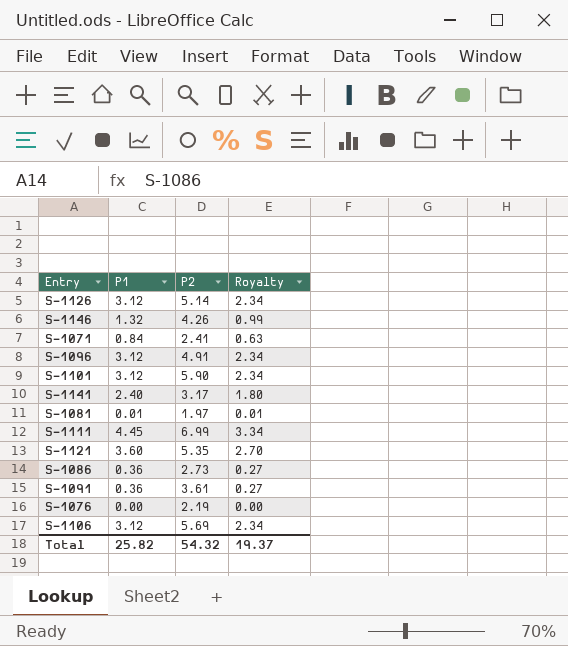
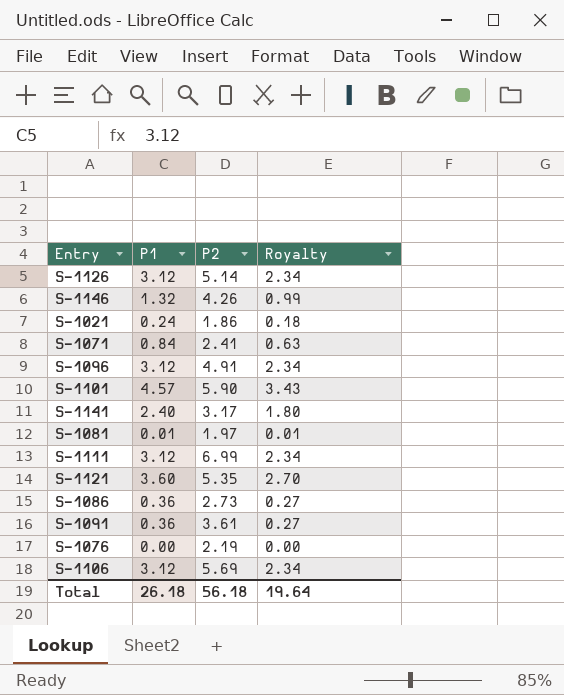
row S-1021: none -> 0.24 | 1.86 | 0.18
S-1101 | P1: 3.12 -> 4.57
S-1101 | Royalty: 2.34 -> 3.43
S-1111 | P1: 4.45 -> 3.12
S-1111 | Royalty: 3.34 -> 2.34
Total | P1: 25.82 -> 26.18
Total | P2: 54.32 -> 56.18
Total | Royalty: 19.37 -> 19.64

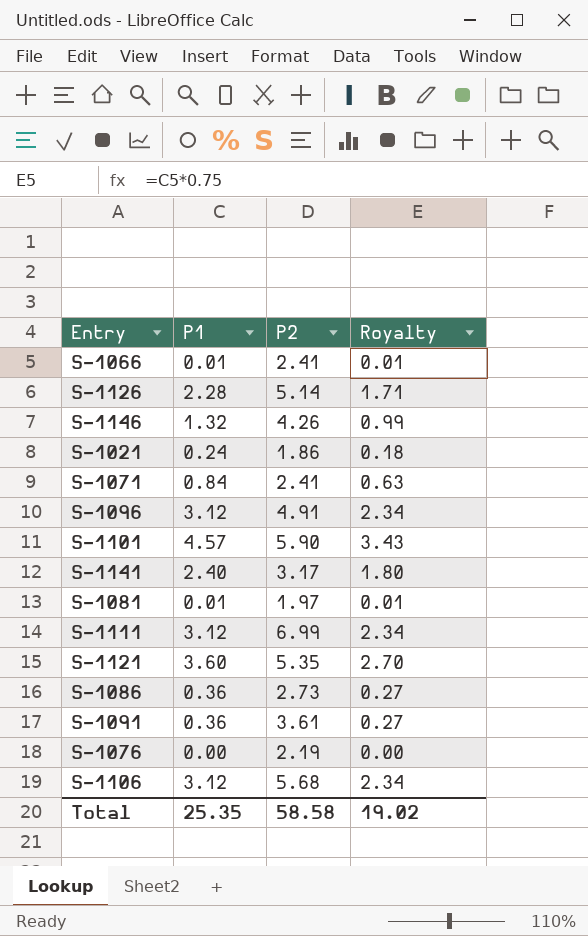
row S-1066: none -> 0.01 | 2.41 | 0.01
S-1126 | P1: 3.12 -> 2.28
S-1126 | Royalty: 2.34 -> 1.71
S-1106 | P2: 5.69 -> 5.68
Total | P1: 26.18 -> 25.35
Total | P2: 56.18 -> 58.58
Total | Royalty: 19.64 -> 19.02

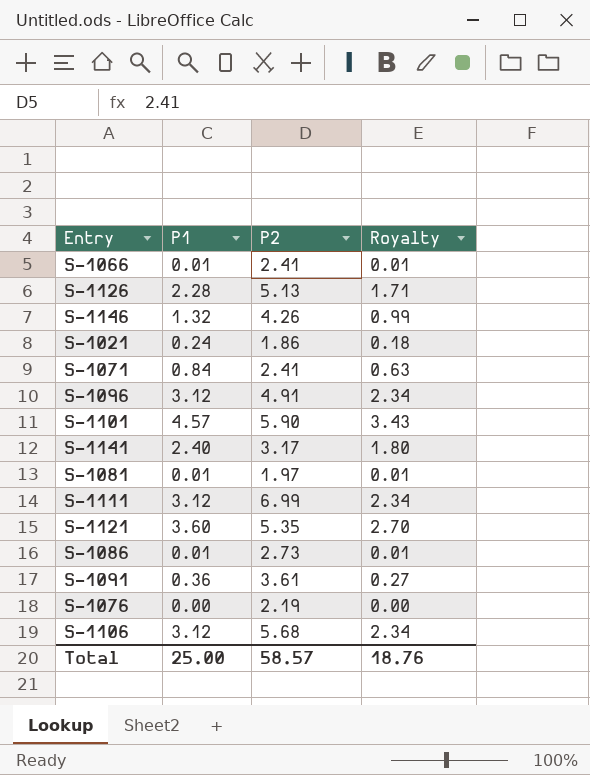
S-1126 | P2: 5.14 -> 5.13
S-1086 | P1: 0.36 -> 0.01
S-1086 | Royalty: 0.27 -> 0.01
Total | P1: 25.35 -> 25.00
Total | P2: 58.58 -> 58.57
Total | Royalty: 19.02 -> 18.76

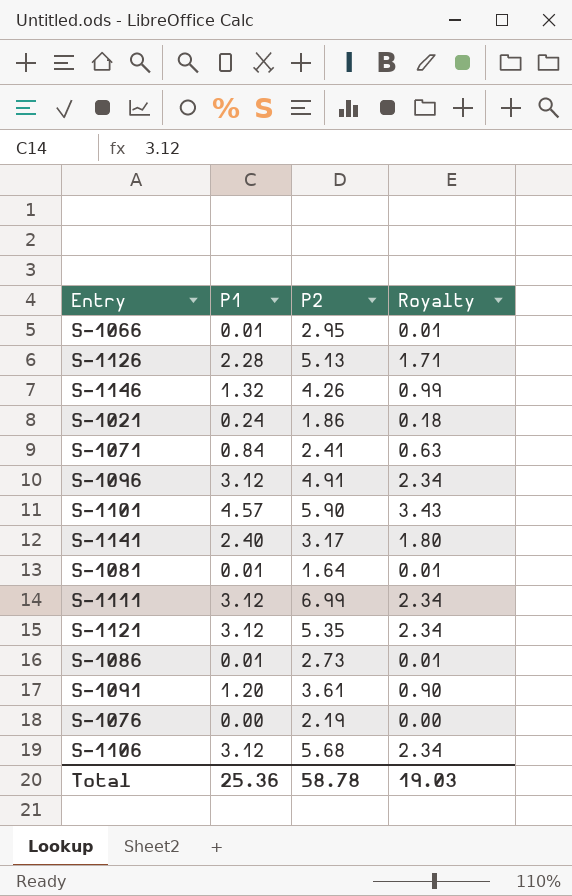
S-1066 | P2: 2.41 -> 2.95
S-1081 | P2: 1.97 -> 1.64
S-1121 | P1: 3.60 -> 3.12
S-1121 | Royalty: 2.70 -> 2.34
S-1091 | P1: 0.36 -> 1.20
S-1091 | Royalty: 0.27 -> 0.90
Total | P1: 25.00 -> 25.36
Total | P2: 58.57 -> 58.78
Total | Royalty: 18.76 -> 19.03

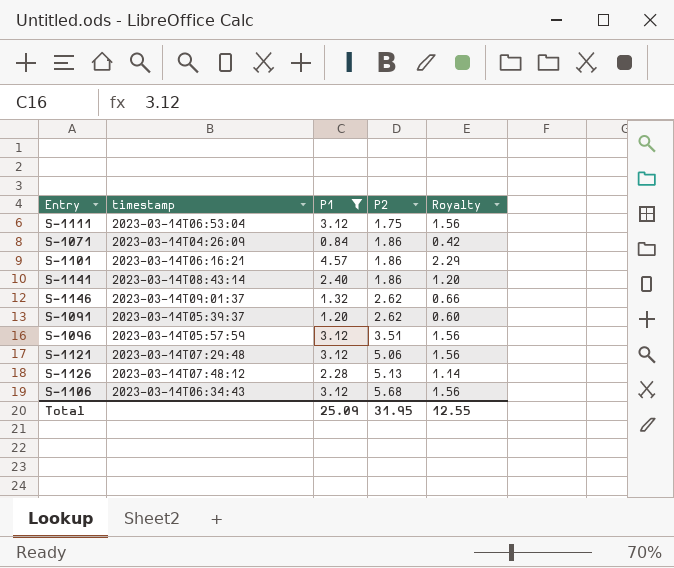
filter: none -> P1 >= 0.84
row order: none -> P2 ascending
column timestamp | position: none -> 2
column Royalty | formula: [P1] * 0.75 -> [P1] * 0.5
S-1111 | P2: 6.99 -> 1.75
S-1071 | P2: 2.41 -> 1.86
S-1101 | P2: 5.90 -> 1.86
S-1141 | P2: 3.17 -> 1.86
S-1146 | P2: 4.26 -> 2.62
S-1091 | P2: 3.61 -> 2.62
S-1096 | P2: 4.91 -> 3.51
S-1121 | P2: 5.35 -> 5.06
Total | P1: 25.36 -> 25.09
Total | P2: 58.78 -> 31.95
Total | Royalty: 19.03 -> 12.55

